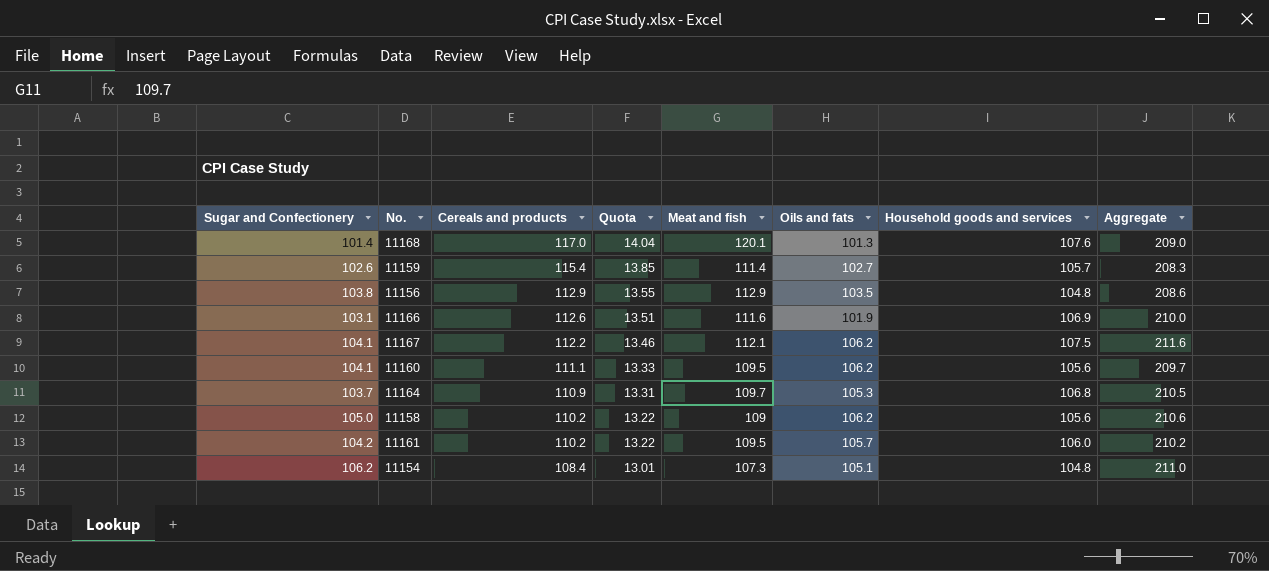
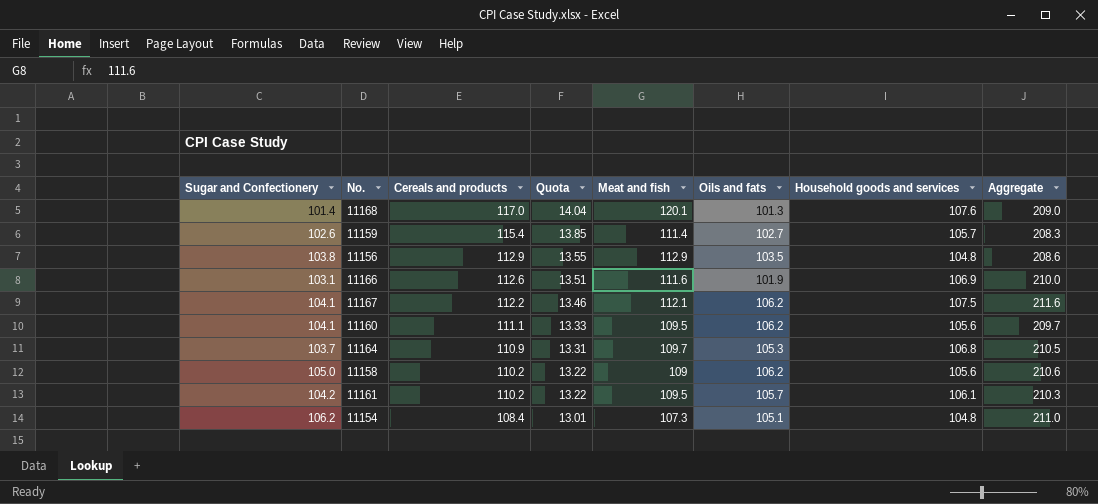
11161 | Household goods and services: 106.0 -> 106.1
11161 | Aggregate: 210.2 -> 210.3

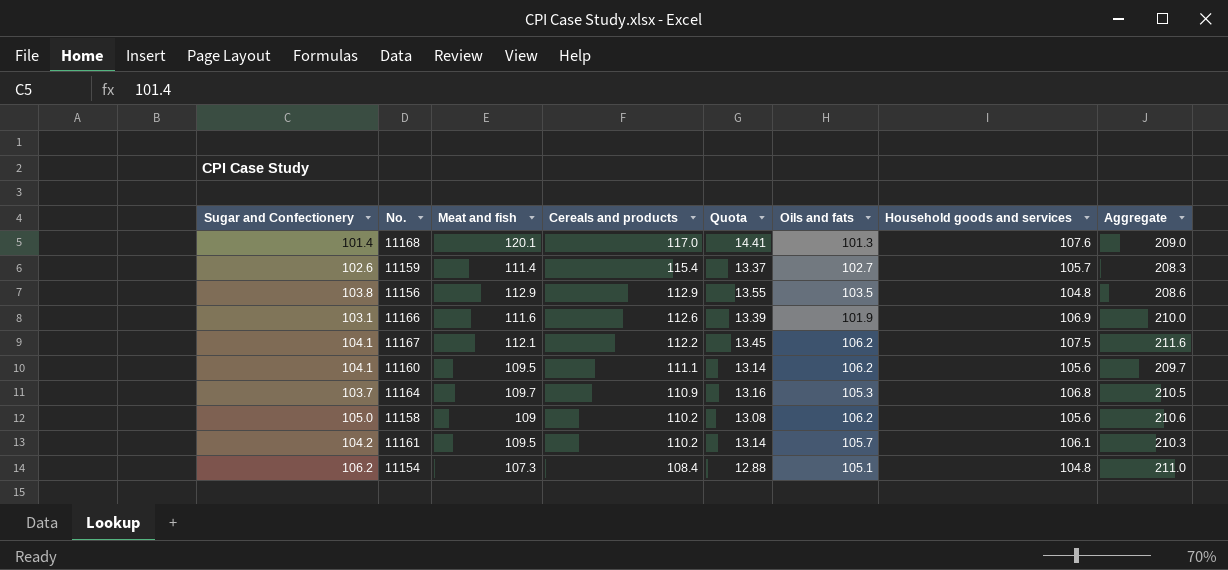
column Meat and fish | position: 5 -> 3
column Quota | formula: [Cereals and products] * 0.12 -> [Meat and fish] * 0.12

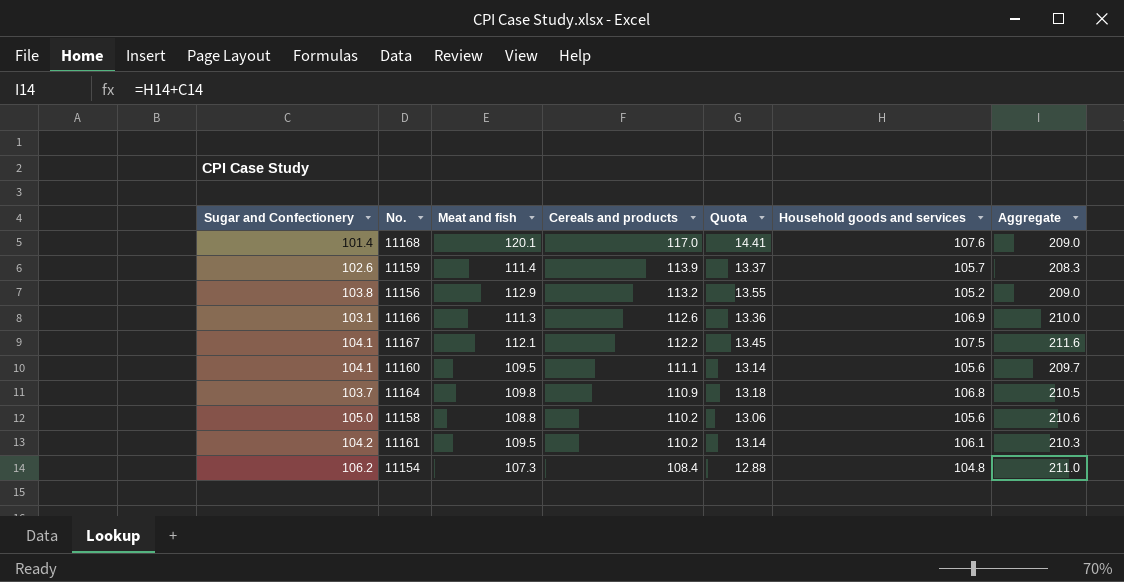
column Oils and fats | position: 6 -> none
11159 | Cereals and products: 115.4 -> 113.9
11156 | Cereals and products: 112.9 -> 113.2
11156 | Household goods and services: 104.8 -> 105.2
11156 | Aggregate: 208.6 -> 209.0
11166 | Meat and fish: 111.6 -> 111.3
11166 | Quota: 13.39 -> 13.36
11164 | Meat and fish: 109.7 -> 109.8
11164 | Quota: 13.16 -> 13.18
11158 | Meat and fish: 109 -> 108.8
11158 | Quota: 13.08 -> 13.06

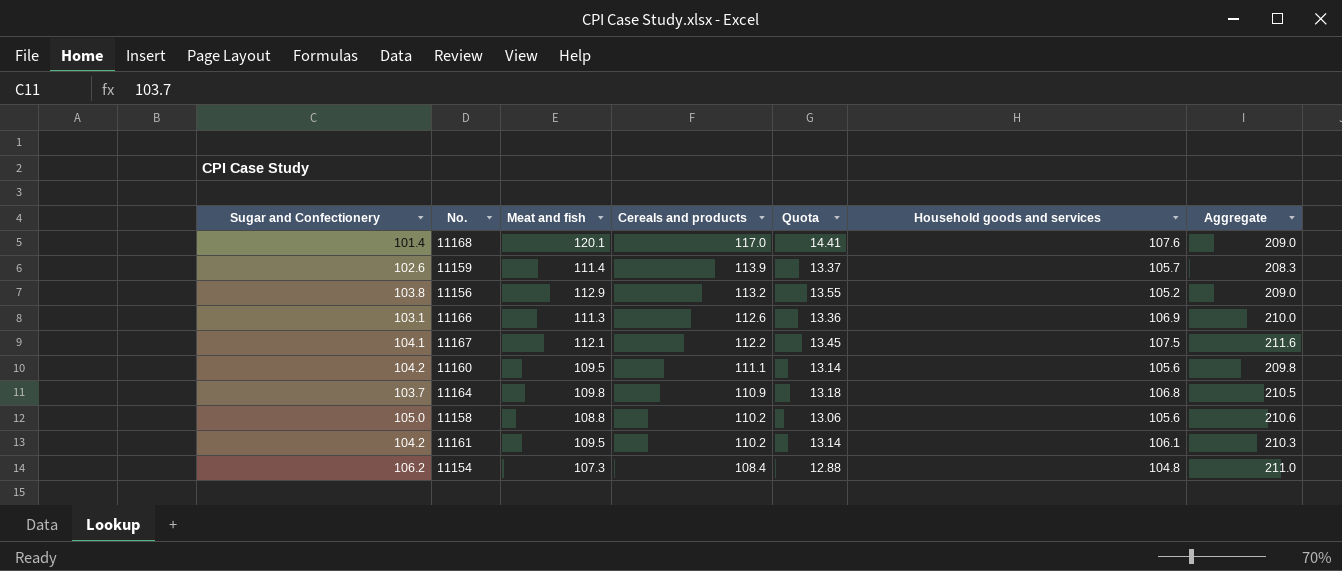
11160 | Sugar and Confectionery: 104.1 -> 104.2
11160 | Aggregate: 209.7 -> 209.8

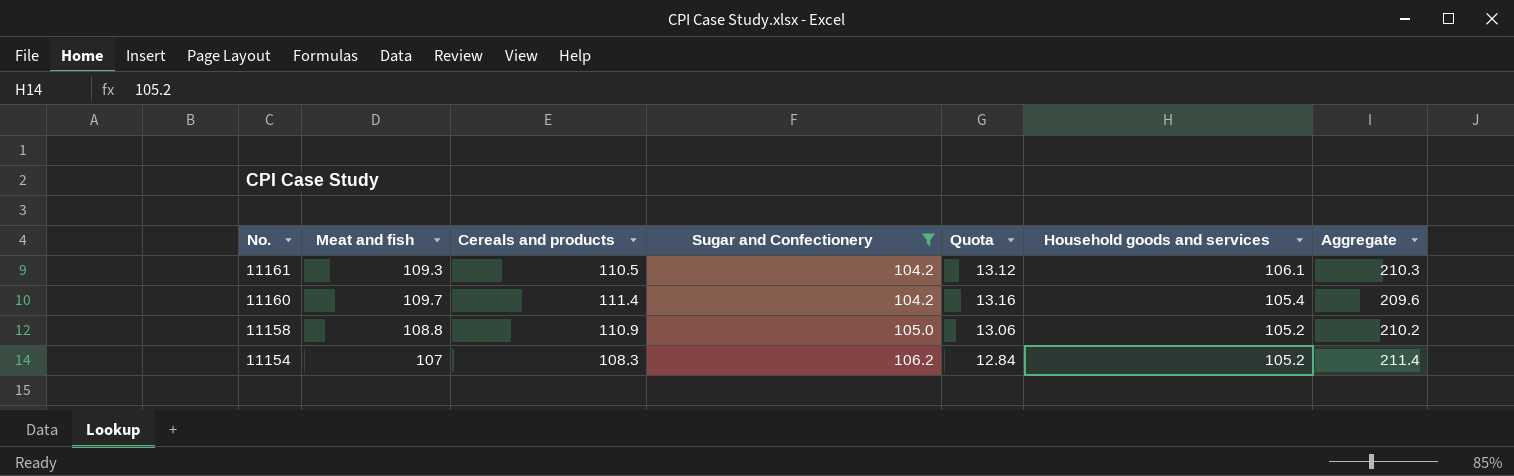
filter: none -> Sugar and Confectionery >= 104.2
row order: Cereals and products descending -> No. descending
column Sugar and Confectionery | position: 1 -> 4
11161 | Meat and fish: 109.5 -> 109.3
11161 | Cereals and products: 110.2 -> 110.5
11161 | Quota: 13.14 -> 13.12
11160 | Meat and fish: 109.5 -> 109.7
11160 | Cereals and products: 111.1 -> 111.4
11160 | Quota: 13.14 -> 13.16
11160 | Household goods and services: 105.6 -> 105.4
11160 | Aggregate: 209.8 -> 209.6
11158 | Cereals and products: 110.2 -> 110.9
11158 | Household goods and services: 105.6 -> 105.2
11158 | Aggregate: 210.6 -> 210.2
11154 | Meat and fish: 107.3 -> 107
11154 | Cereals and products: 108.4 -> 108.3
11154 | Quota: 12.88 -> 12.84
11154 | Household goods and services: 104.8 -> 105.2
11154 | Aggregate: 211.0 -> 211.4

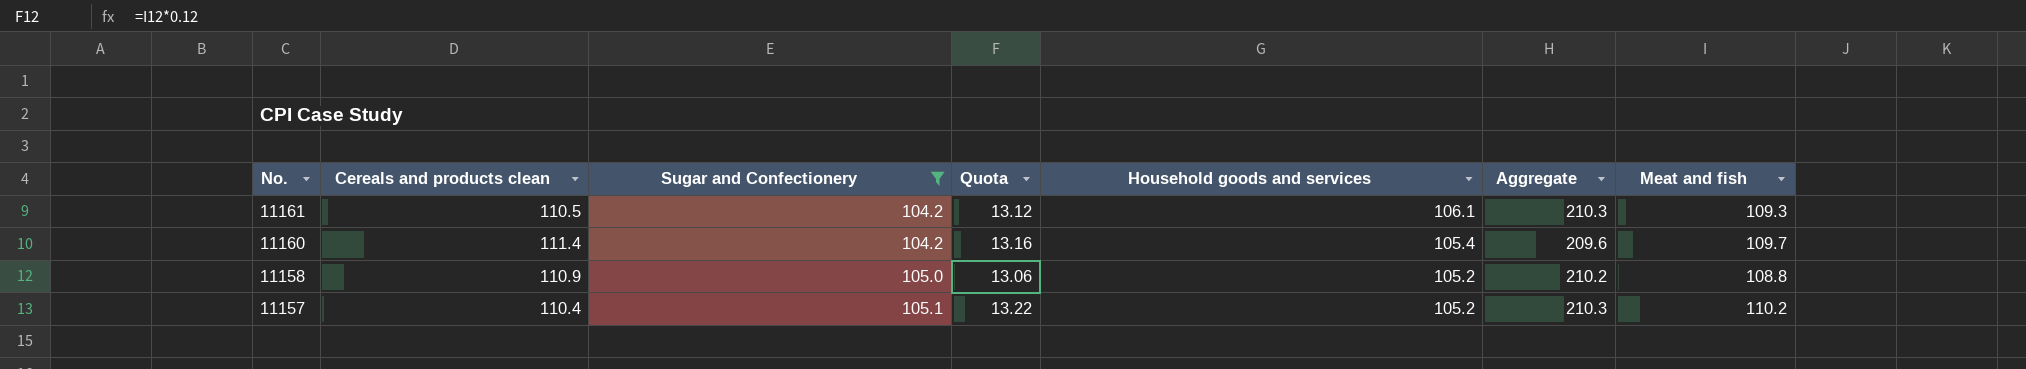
column name: Cereals and products -> Cereals and products clean
column Meat and fish | position: 2 -> 7
row 11154: 107 | 108.3 | 106.2 | 12.84 | 105.2 | 211.4 -> none
row 11157: none -> 110.4 | 105.1 | 13.22 | 105.2 | 210.3 | 110.2

